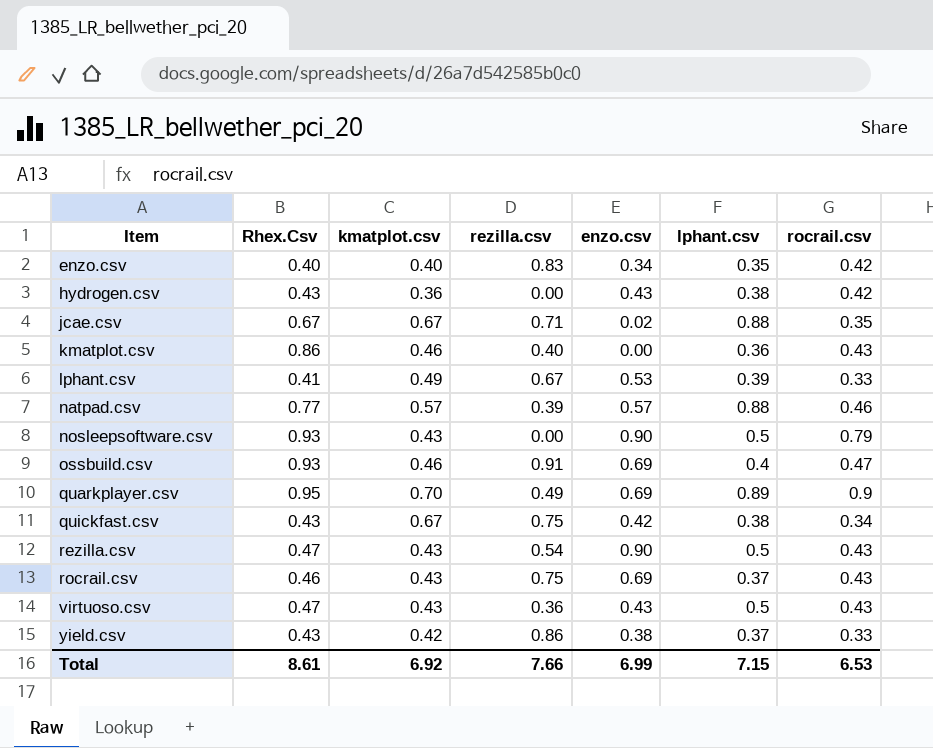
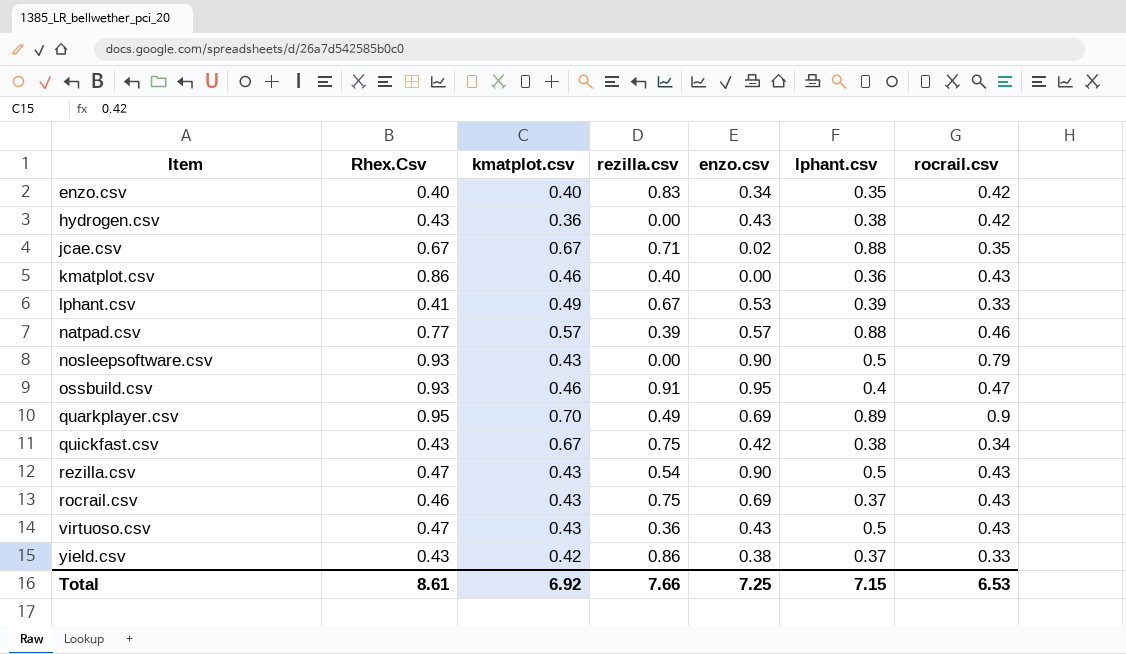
ossbuild.csv | enzo.csv: 0.69 -> 0.95
Total | enzo.csv: 6.99 -> 7.25

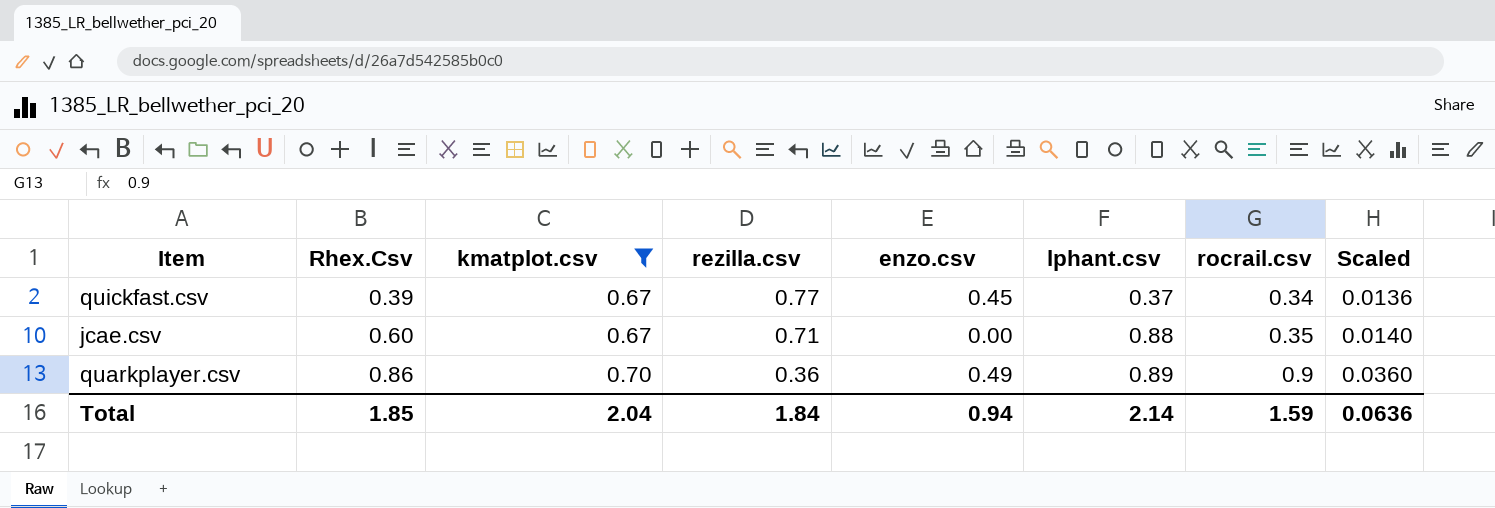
filter: none -> kmatplot.csv >= 0.67
row order: Item ascending -> Rhex.Csv ascending
column Scaled | formula: none -> [rocrail.csv] * 0.04
quickfast.csv | Rhex.Csv: 0.43 -> 0.39
quickfast.csv | rezilla.csv: 0.75 -> 0.77
quickfast.csv | enzo.csv: 0.42 -> 0.45
quickfast.csv | lphant.csv: 0.38 -> 0.37
jcae.csv | Rhex.Csv: 0.67 -> 0.60
jcae.csv | enzo.csv: 0.02 -> 0.00
quarkplayer.csv | Rhex.Csv: 0.95 -> 0.86
quarkplayer.csv | rezilla.csv: 0.49 -> 0.36
quarkplayer.csv | enzo.csv: 0.69 -> 0.49
Total | Rhex.Csv: 8.61 -> 1.85
Total | kmatplot.csv: 6.92 -> 2.04
Total | rezilla.csv: 7.66 -> 1.84
Total | enzo.csv: 7.25 -> 0.94
Total | lphant.csv: 7.15 -> 2.14
Total | rocrail.csv: 6.53 -> 1.59

